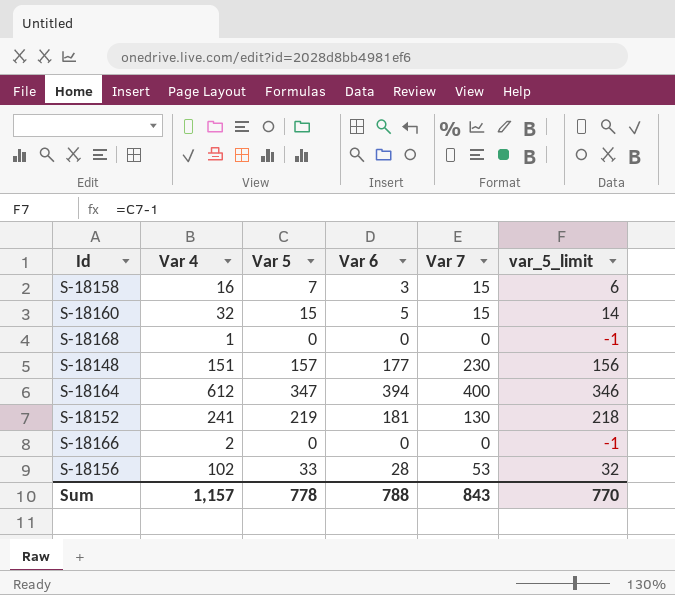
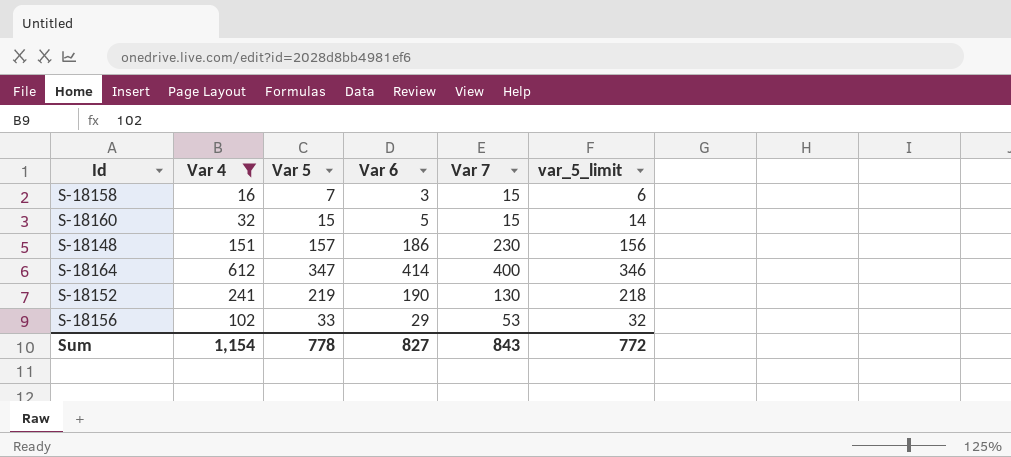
filter: none -> Var 4 >= 16
S-18148 | Var 6: 177 -> 186
S-18164 | Var 6: 394 -> 414
S-18152 | Var 6: 181 -> 190
S-18156 | Var 6: 28 -> 29
Sum | Var 4: 1,157 -> 1,154
Sum | Var 6: 788 -> 827
Sum | var_5_limit: 770 -> 772

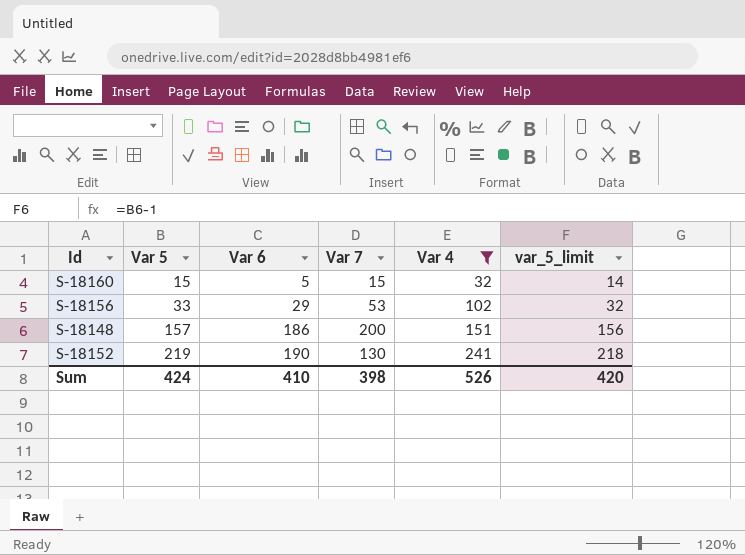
row order: none -> Var 5 ascending
column Var 4 | position: 2 -> 5
row S-18158: 16 | 7 | 3 | 15 | 6 -> none
row S-18164: 612 | 347 | 414 | 400 | 346 -> none
S-18148 | Var 7: 230 -> 200
Sum | Var 5: 778 -> 424
Sum | Var 6: 827 -> 410
Sum | Var 7: 843 -> 398
Sum | Var 4: 1,154 -> 526
Sum | var_5_limit: 772 -> 420

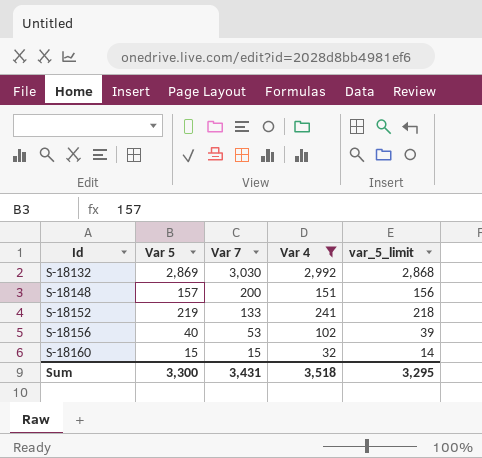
row order: Var 5 ascending -> Id ascending
column Var 6 | position: 3 -> none
row S-18132: none -> 2,869 | 3,030 | 2,992 | 2,868
S-18152 | Var 7: 130 -> 133
S-18156 | Var 5: 33 -> 40
S-18156 | var_5_limit: 32 -> 39
Sum | Var 5: 424 -> 3,300
Sum | Var 7: 398 -> 3,431
Sum | Var 4: 526 -> 3,518
Sum | var_5_limit: 420 -> 3,295

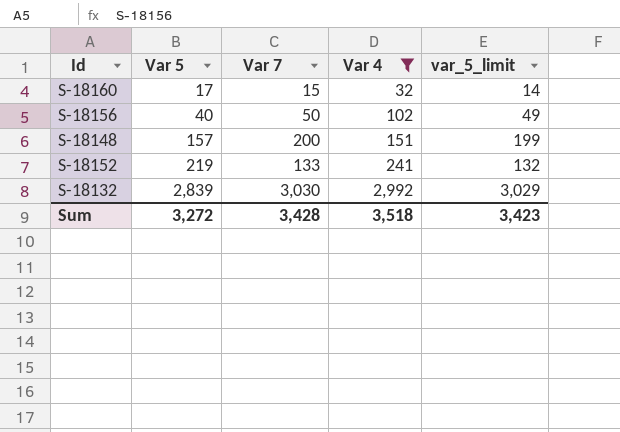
row order: Id ascending -> Var 5 ascending
column var_5_limit | formula: [Var 5] - 1 -> [Var 7] - 1
S-18160 | Var 5: 15 -> 17
S-18156 | Var 7: 53 -> 50
S-18132 | Var 5: 2,869 -> 2,839
Sum | Var 5: 3,300 -> 3,272
Sum | Var 7: 3,431 -> 3,428
Sum | var_5_limit: 3,295 -> 3,423

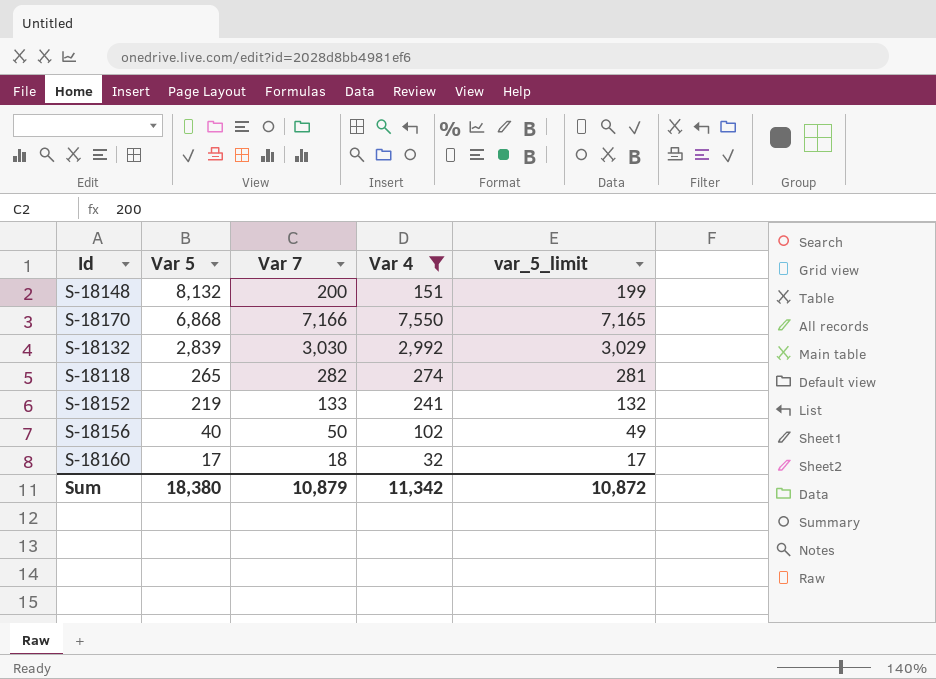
row order: Var 5 ascending -> Var 5 descending
S-18148 | Var 5: 157 -> 8,132
row S-18170: none -> 6,868 | 7,166 | 7,550 | 7,165
row S-18118: none -> 265 | 282 | 274 | 281
S-18160 | Var 7: 15 -> 18
S-18160 | var_5_limit: 14 -> 17
Sum | Var 5: 3,272 -> 18,380
Sum | Var 7: 3,428 -> 10,879
Sum | Var 4: 3,518 -> 11,342
Sum | var_5_limit: 3,423 -> 10,872

